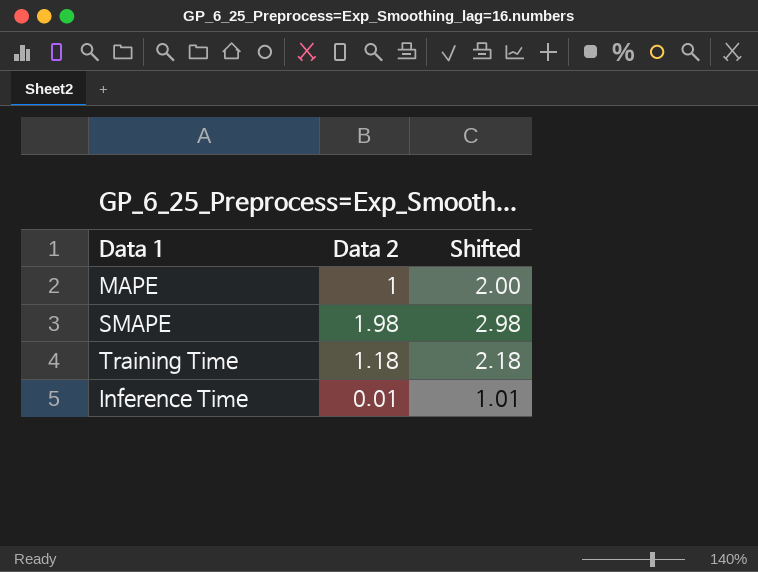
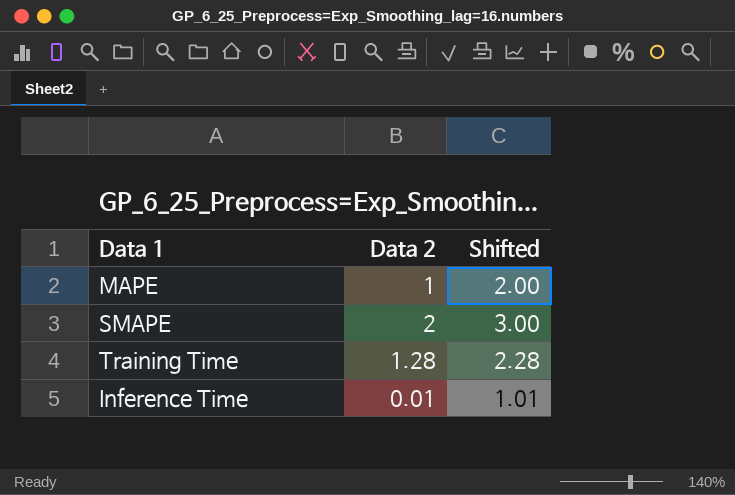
SMAPE | Data 2: 1.98 -> 2
SMAPE | Shifted: 2.98 -> 3.00
Training Time | Data 2: 1.18 -> 1.28
Training Time | Shifted: 2.18 -> 2.28

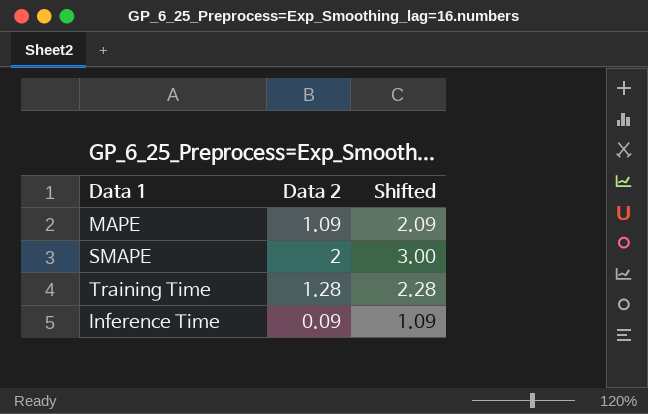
MAPE | Data 2: 1 -> 1.09
MAPE | Shifted: 2.00 -> 2.09
Inference Time | Data 2: 0.01 -> 0.09
Inference Time | Shifted: 1.01 -> 1.09

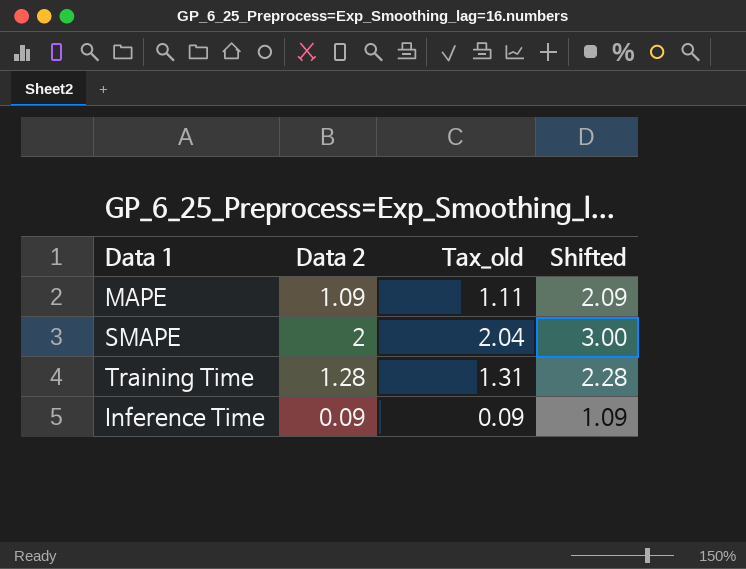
column Tax_old | formula: none -> [Data 2] * 1.02

